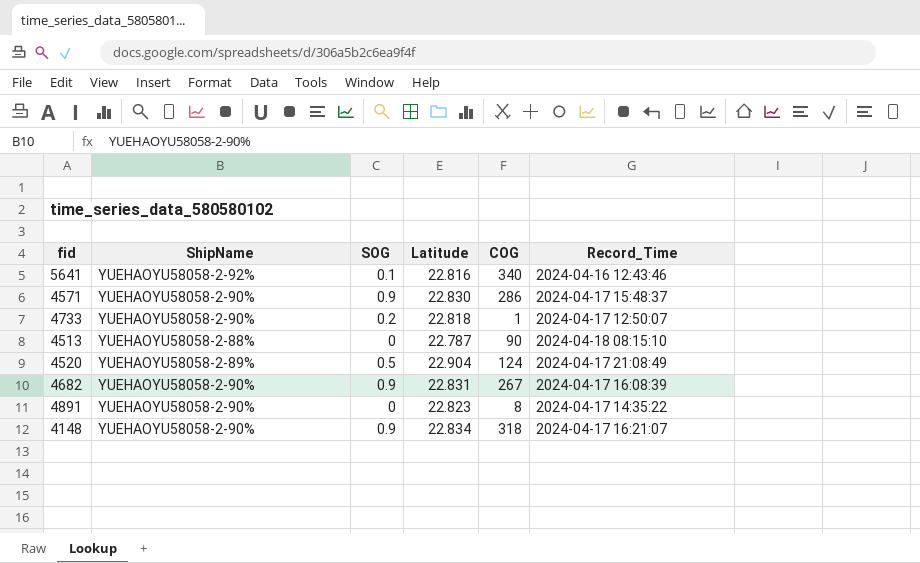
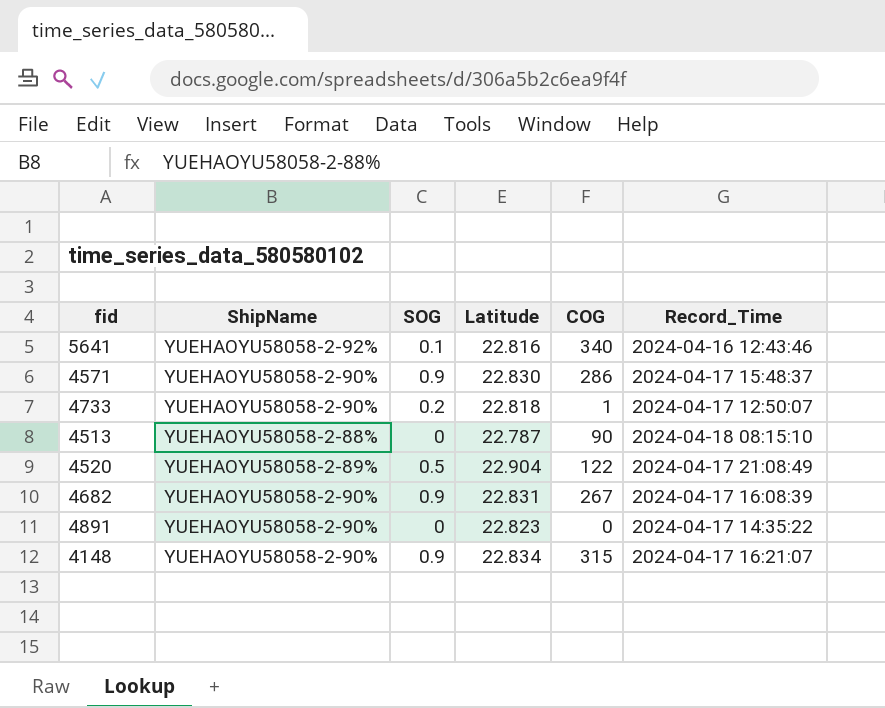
4520 | COG: 124 -> 122
4891 | COG: 8 -> 0
4148 | COG: 318 -> 315

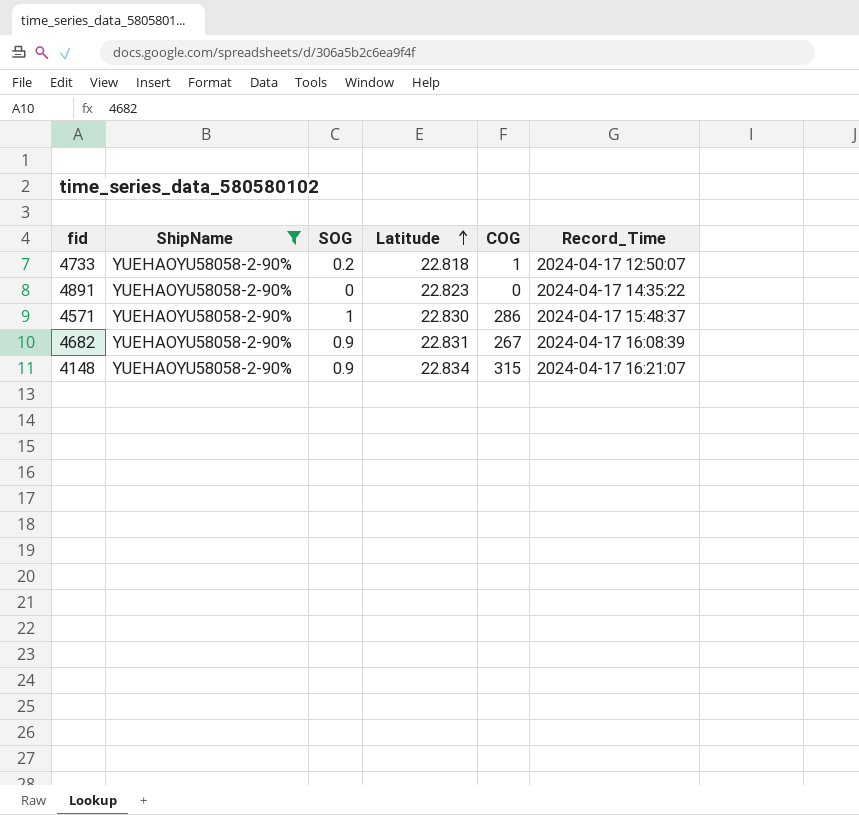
filter: none -> ShipName = YUEHAOYU58058-2-90%
row order: none -> Latitude ascending
4571 | SOG: 0.9 -> 1

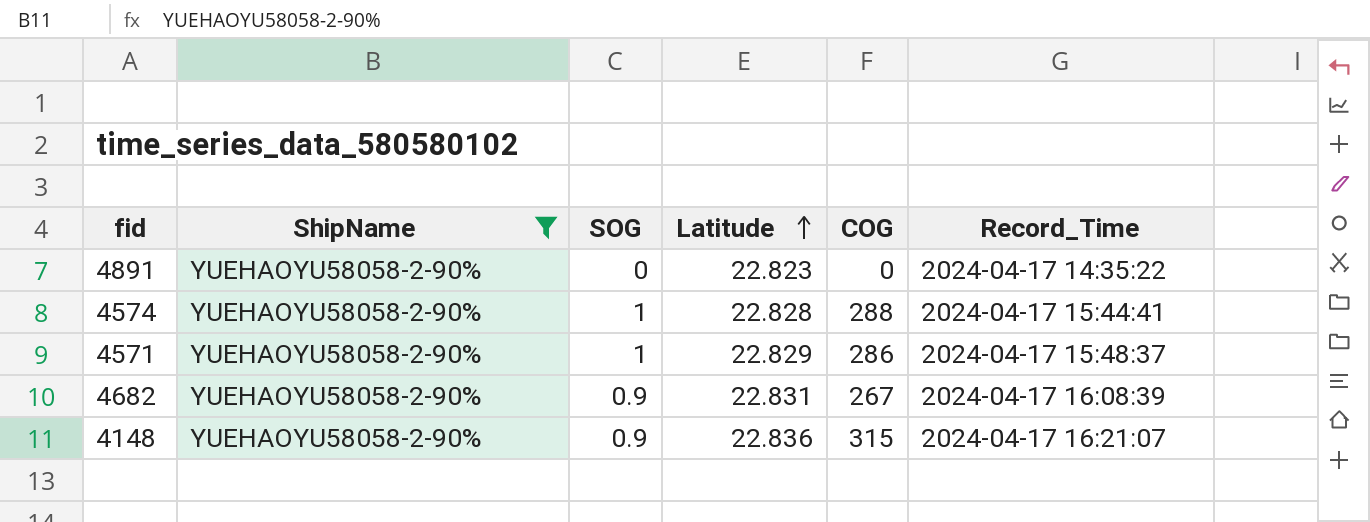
row 4733: YUEHAOYU58058-2-90% | 0.2 | 22.818 | 1 | 2024-04-17 12:50:07 -> none
row 4574: none -> YUEHAOYU58058-2-90% | 1 | 22.828 | 288 | 2024-04-17 15:44:41
4571 | Latitude: 22.830 -> 22.829
4148 | Latitude: 22.834 -> 22.836

